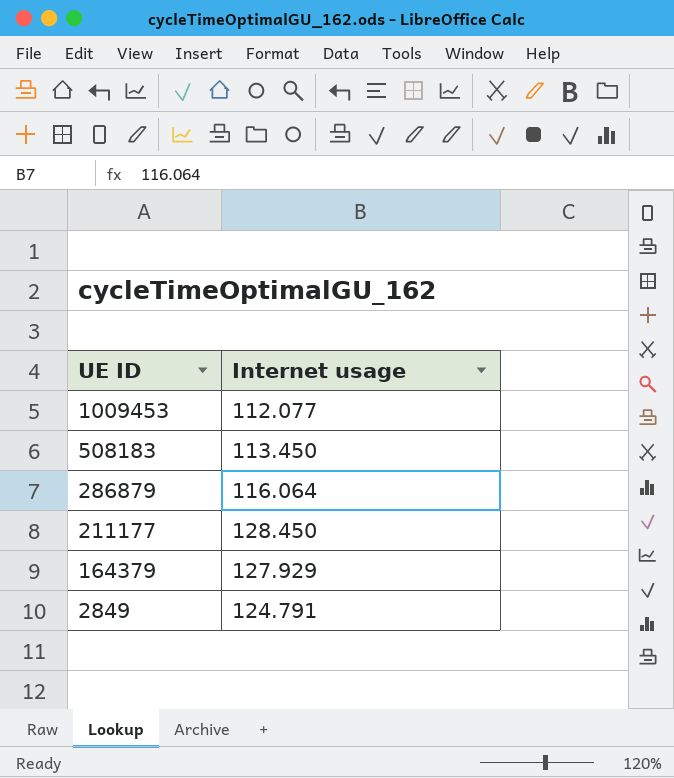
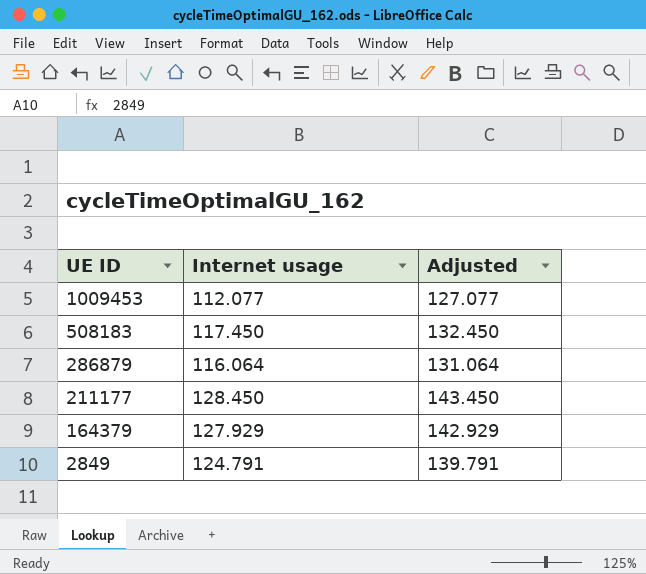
column Adjusted | formula: none -> [Internet usage] + 15
508183 | Internet usage: 113.450 -> 117.450

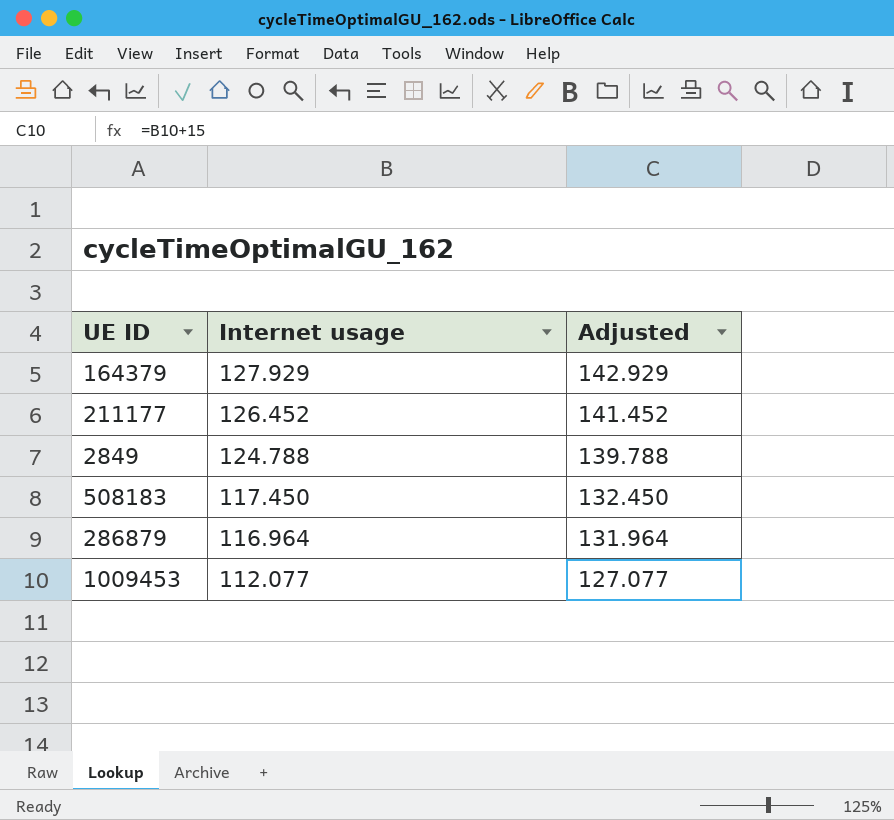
row order: UE ID descending -> Internet usage descending
211177 | Internet usage: 128.450 -> 126.452
211177 | Adjusted: 143.450 -> 141.452
2849 | Internet usage: 124.791 -> 124.788
2849 | Adjusted: 139.791 -> 139.788
286879 | Internet usage: 116.064 -> 116.964
286879 | Adjusted: 131.064 -> 131.964

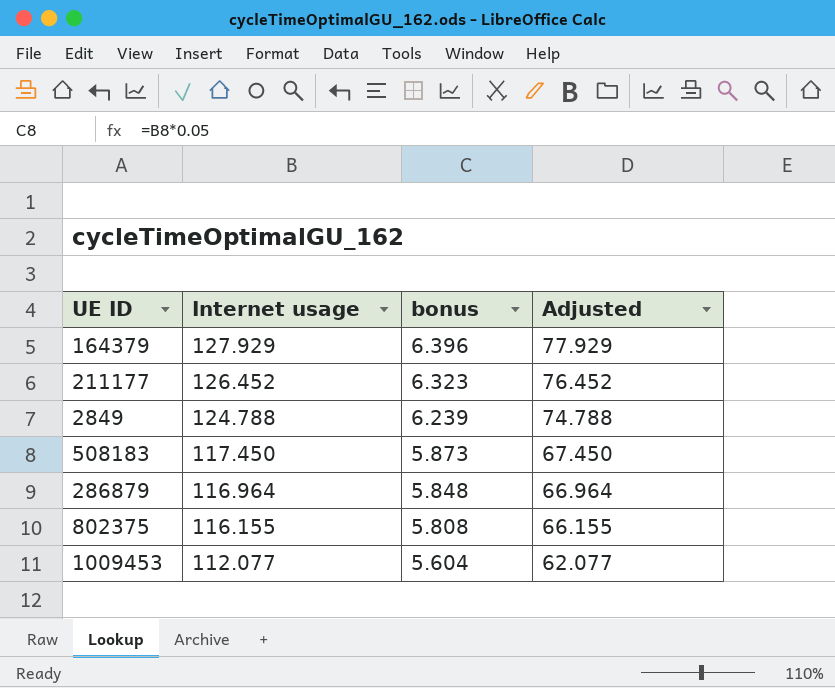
column bonus | formula: none -> [Internet usage] * 0.05
column Adjusted | formula: [Internet usage] + 15 -> [Internet usage] - 50
row 802375: none -> 116.155 | 5.808 | 66.155

